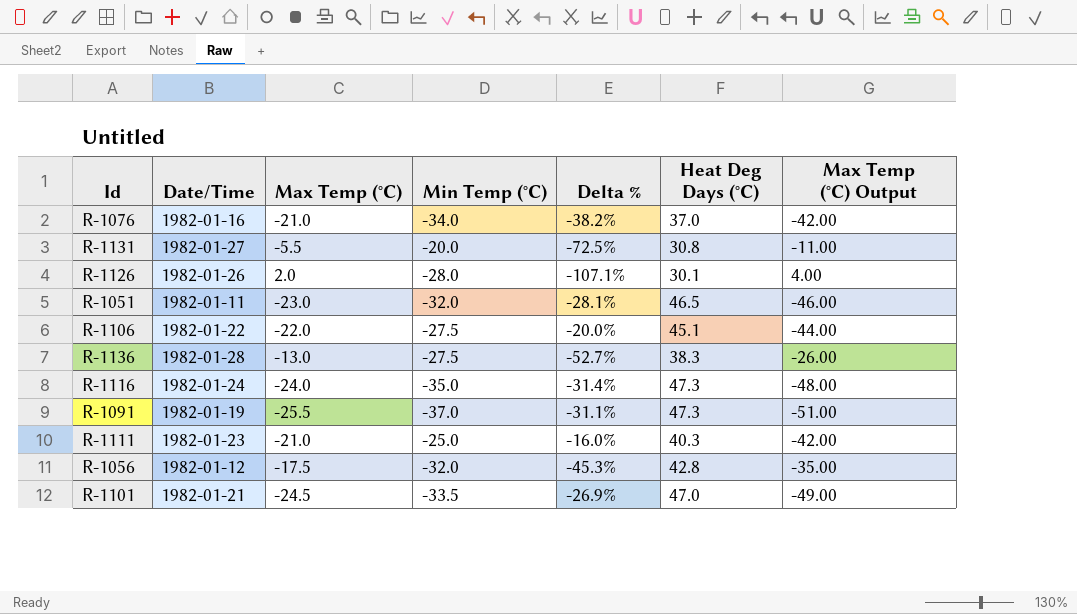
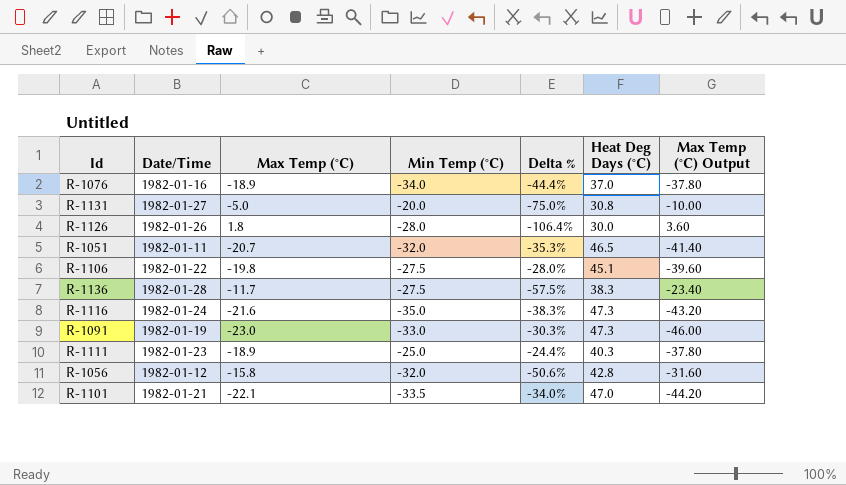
R-1076 | Max Temp (°C): -21.0 -> -18.9
R-1076 | Delta %: -38.2% -> -44.4%
R-1076 | Max Temp (°C) Output: -42.00 -> -37.80
R-1131 | Max Temp (°C): -5.5 -> -5.0
R-1131 | Delta %: -72.5% -> -75.0%
R-1131 | Max Temp (°C) Output: -11.00 -> -10.00
R-1126 | Max Temp (°C): 2.0 -> 1.8
R-1126 | Delta %: -107.1% -> -106.4%
R-1126 | Heat Deg Days (°C): 30.1 -> 30.0
R-1126 | Max Temp (°C) Output: 4.00 -> 3.60
R-1051 | Max Temp (°C): -23.0 -> -20.7
R-1051 | Delta %: -28.1% -> -35.3%
R-1051 | Max Temp (°C) Output: -46.00 -> -41.40
R-1106 | Max Temp (°C): -22.0 -> -19.8
R-1106 | Delta %: -20.0% -> -28.0%
R-1106 | Max Temp (°C) Output: -44.00 -> -39.60
R-1136 | Max Temp (°C): -13.0 -> -11.7
R-1136 | Delta %: -52.7% -> -57.5%
R-1136 | Max Temp (°C) Output: -26.00 -> -23.40
R-1116 | Max Temp (°C): -24.0 -> -21.6
R-1116 | Delta %: -31.4% -> -38.3%
R-1116 | Max Temp (°C) Output: -48.00 -> -43.20
R-1091 | Max Temp (°C): -25.5 -> -23.0
R-1091 | Min Temp (°C): -37.0 -> -33.0
R-1091 | Delta %: -31.1% -> -30.3%
R-1091 | Max Temp (°C) Output: -51.00 -> -46.00
R-1111 | Max Temp (°C): -21.0 -> -18.9
R-1111 | Delta %: -16.0% -> -24.4%
R-1111 | Max Temp (°C) Output: -42.00 -> -37.80
R-1056 | Max Temp (°C): -17.5 -> -15.8
R-1056 | Delta %: -45.3% -> -50.6%
R-1056 | Max Temp (°C) Output: -35.00 -> -31.60
R-1101 | Max Temp (°C): -24.5 -> -22.1
R-1101 | Delta %: -26.9% -> -34.0%
R-1101 | Max Temp (°C) Output: -49.00 -> -44.20

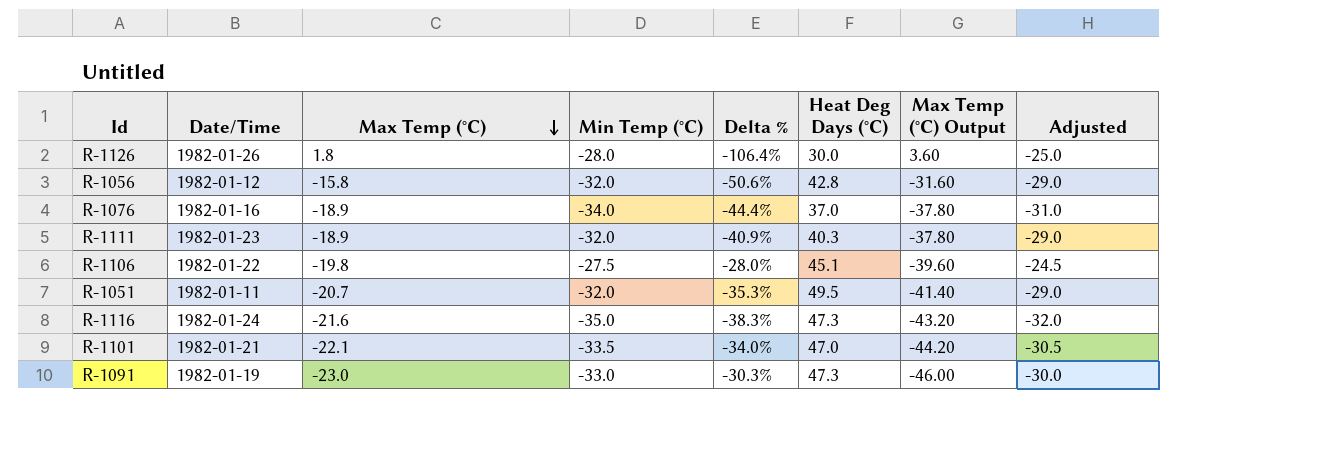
row order: none -> Max Temp (°C) descending
column Adjusted | formula: none -> [Min Temp (°C)] + 3
row R-1131: 1982-01-27 | -5.0 | -20.0 | -75.0% | 30.8 | -10.00 -> none
row R-1136: 1982-01-28 | -11.7 | -27.5 | -57.5% | 38.3 | -23.40 -> none
R-1111 | Min Temp (°C): -25.0 -> -32.0
R-1111 | Delta %: -24.4% -> -40.9%
R-1051 | Heat Deg Days (°C): 46.5 -> 49.5

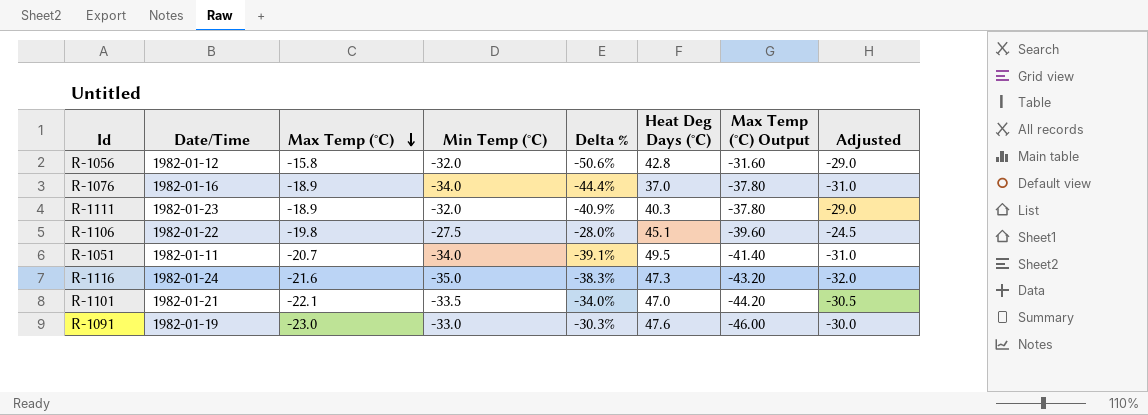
row R-1126: 1982-01-26 | 1.8 | -28.0 | -106.4% | 30.0 | 3.60 | -25.0 -> none
R-1051 | Min Temp (°C): -32.0 -> -34.0
R-1051 | Delta %: -35.3% -> -39.1%
R-1051 | Adjusted: -29.0 -> -31.0
R-1091 | Heat Deg Days (°C): 47.3 -> 47.6

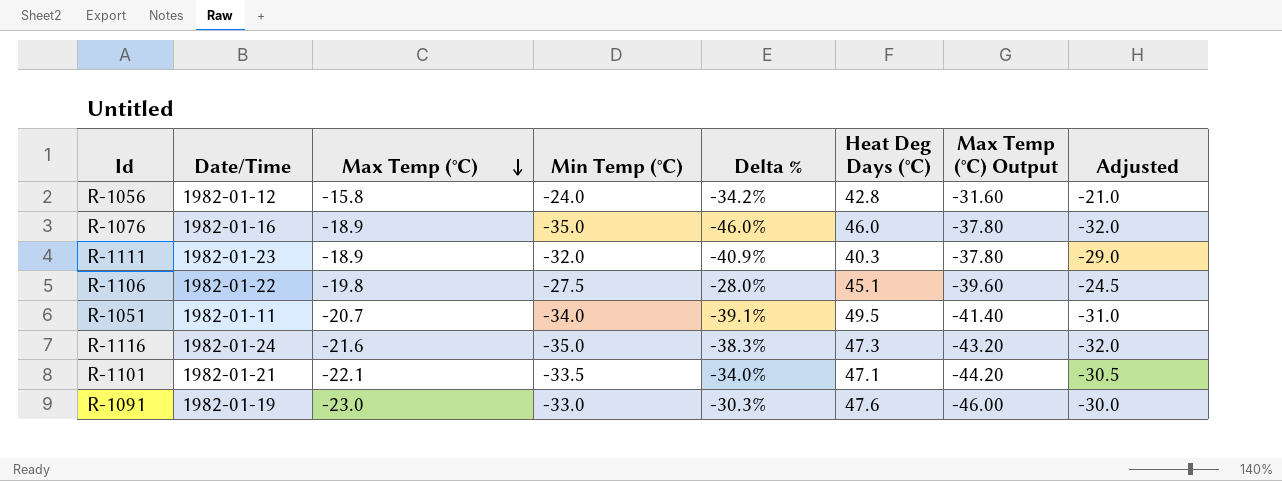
R-1056 | Min Temp (°C): -32.0 -> -24.0
R-1056 | Delta %: -50.6% -> -34.2%
R-1056 | Adjusted: -29.0 -> -21.0
R-1076 | Min Temp (°C): -34.0 -> -35.0
R-1076 | Delta %: -44.4% -> -46.0%
R-1076 | Heat Deg Days (°C): 37.0 -> 46.0
R-1076 | Adjusted: -31.0 -> -32.0
R-1101 | Heat Deg Days (°C): 47.0 -> 47.1

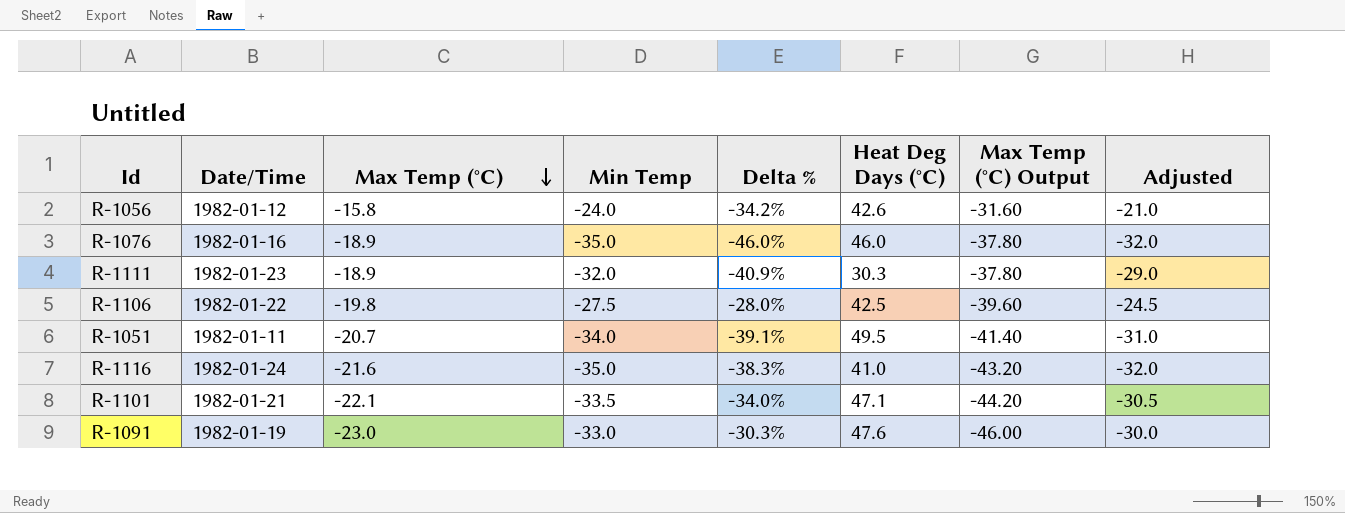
column name: Min Temp (°C) -> Min Temp
R-1056 | Heat Deg Days (°C): 42.8 -> 42.6
R-1111 | Heat Deg Days (°C): 40.3 -> 30.3
R-1106 | Heat Deg Days (°C): 45.1 -> 42.5
R-1116 | Heat Deg Days (°C): 47.3 -> 41.0

